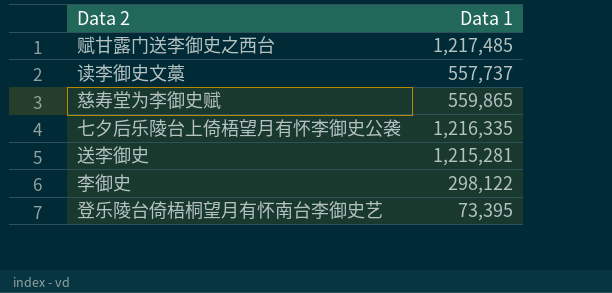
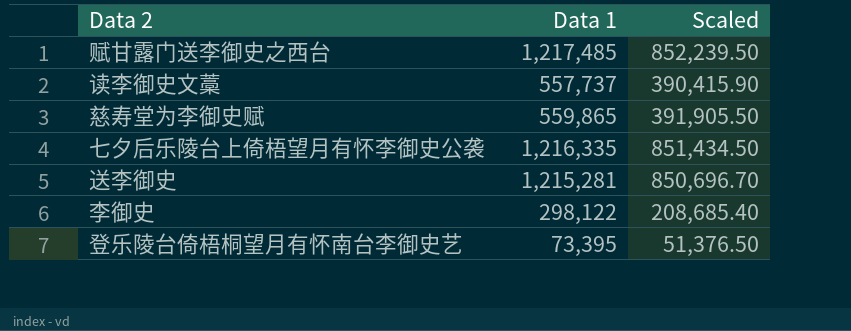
column Scaled | formula: none -> [Data 1] * 0.7

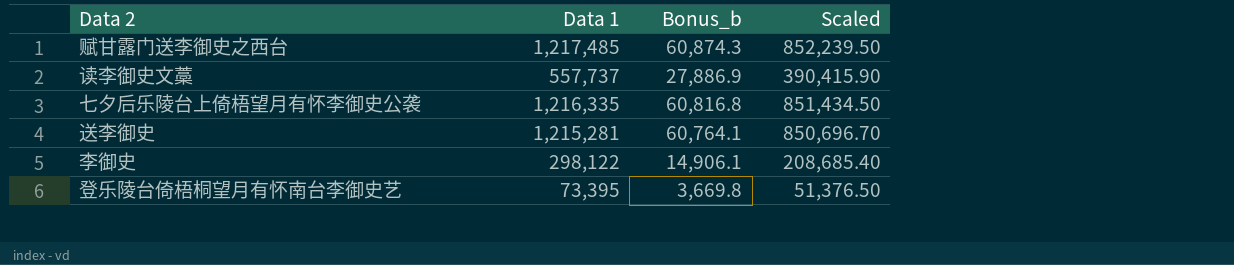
column Bonus_b | formula: none -> [Data 1] * 0.05
row 慈寿堂为李御史赋: 559,865 | 391,905.50 -> none

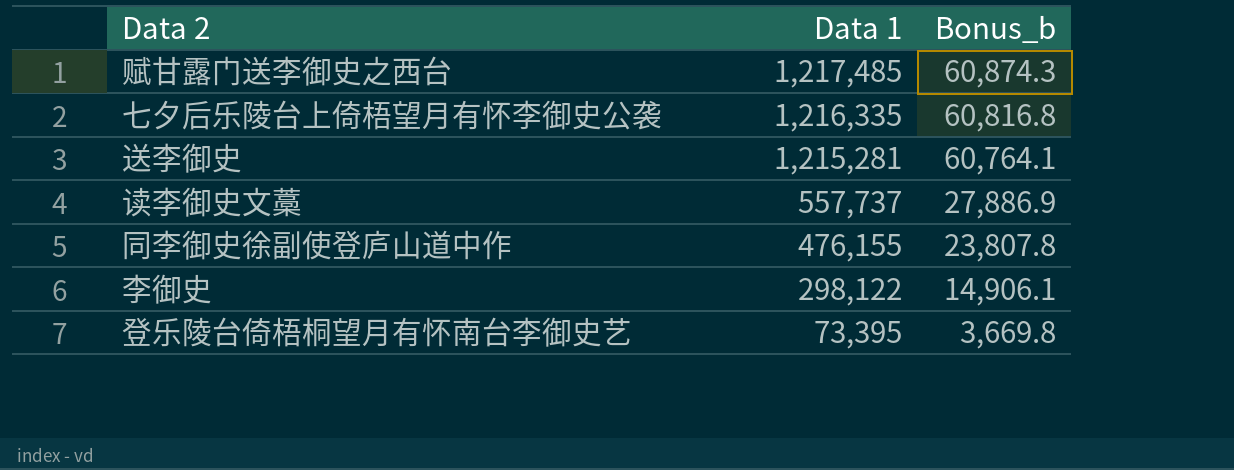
row order: none -> Data 1 descending
column Scaled | formula: [Data 1] * 0.7 -> none
row 同李御史徐副使登庐山道中作: none -> 476,155 | 23,807.8

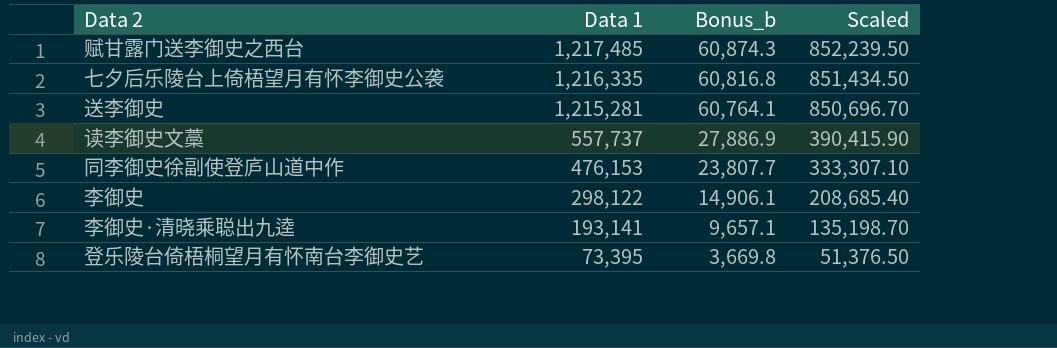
column Scaled | formula: none -> [Data 1] * 0.7
同李御史徐副使登庐山道中作 | Data 1: 476,155 -> 476,153
同李御史徐副使登庐山道中作 | Bonus_b: 23,807.8 -> 23,807.7
row 李御史·清晓乘聪出九逵: none -> 193,141 | 9,657.1 | 135,198.70

